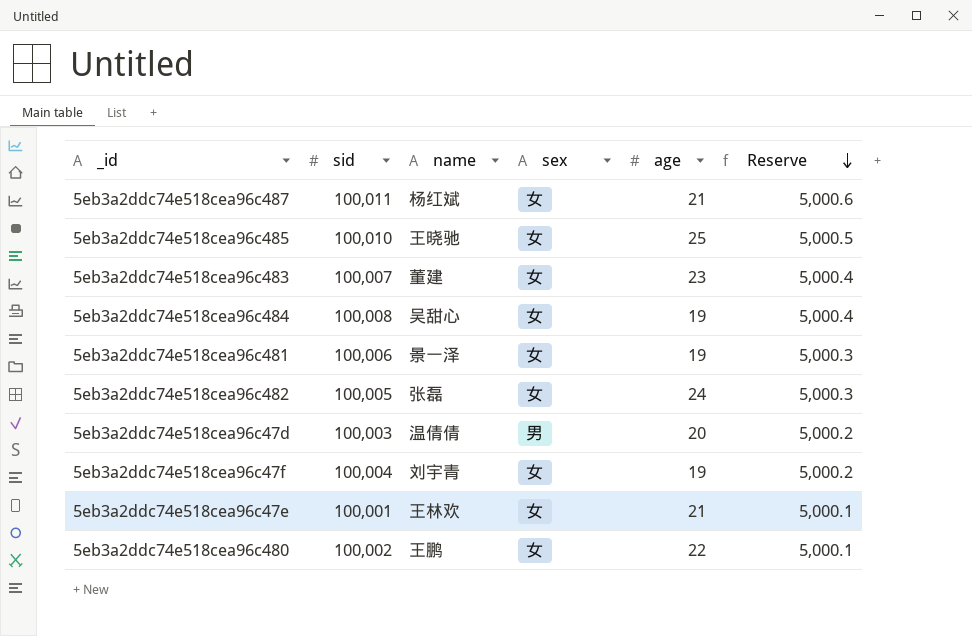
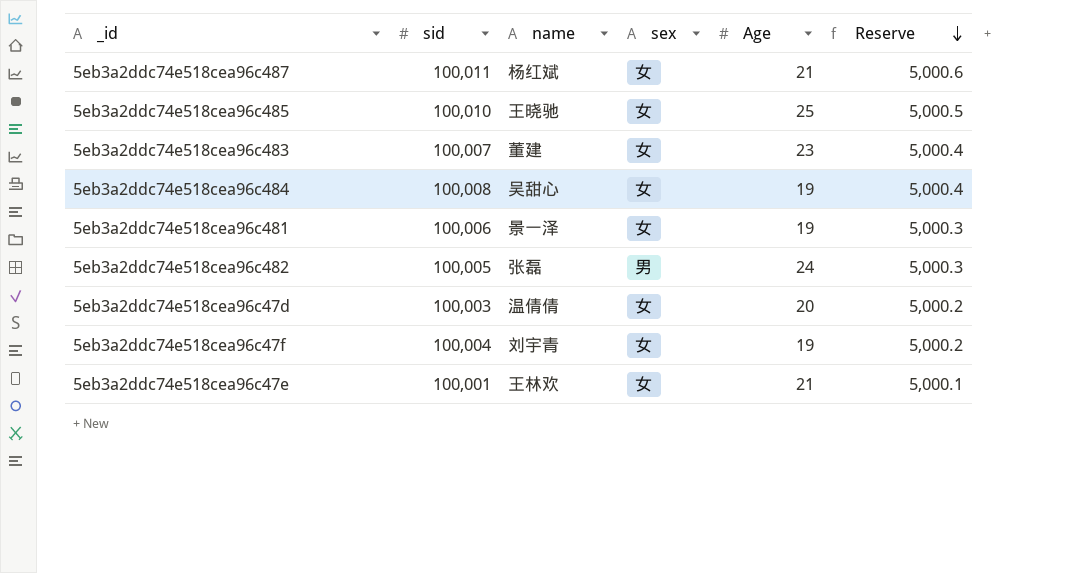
column name: age -> Age
row 5eb3a2ddc74e518cea96c480: 100,002 | 王鹏 | 女 | 22 | 5,000.1 -> none
5eb3a2ddc74e518cea96c482 | sex: 女 -> 男
5eb3a2ddc74e518cea96c47d | sex: 男 -> 女

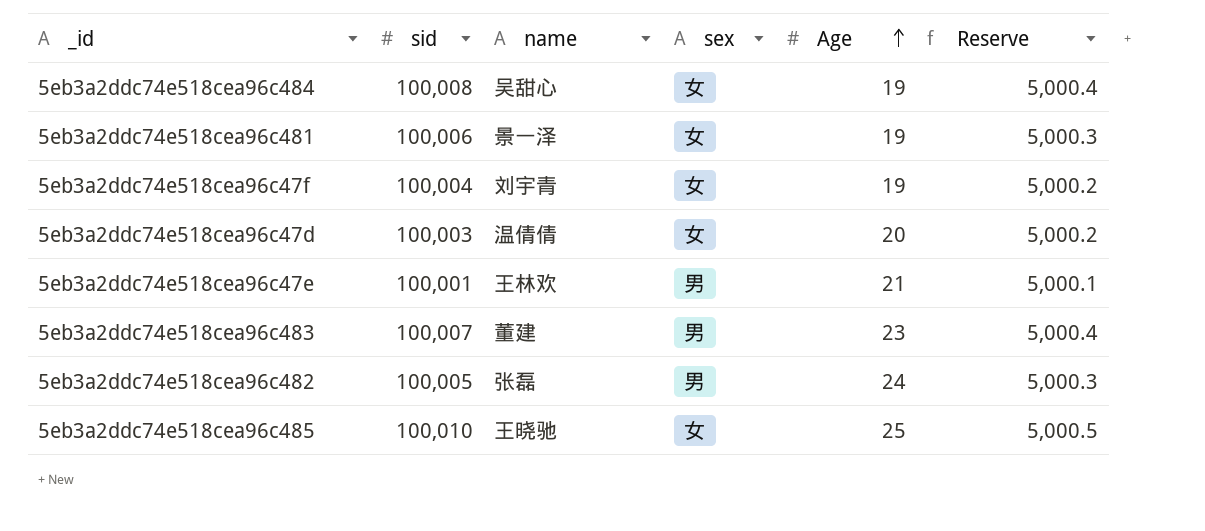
row order: Reserve descending -> Age ascending
row 5eb3a2ddc74e518cea96c487: 100,011 | 杨红斌 | 女 | 21 | 5,000.6 -> none
5eb3a2ddc74e518cea96c47e | sex: 女 -> 男
5eb3a2ddc74e518cea96c483 | sex: 女 -> 男

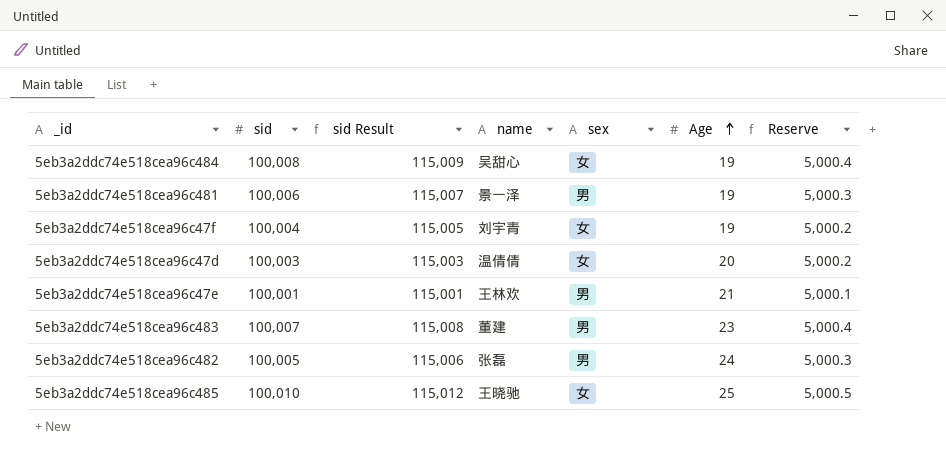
column sid Result | formula: none -> [sid] * 1.15
5eb3a2ddc74e518cea96c481 | sex: 女 -> 男

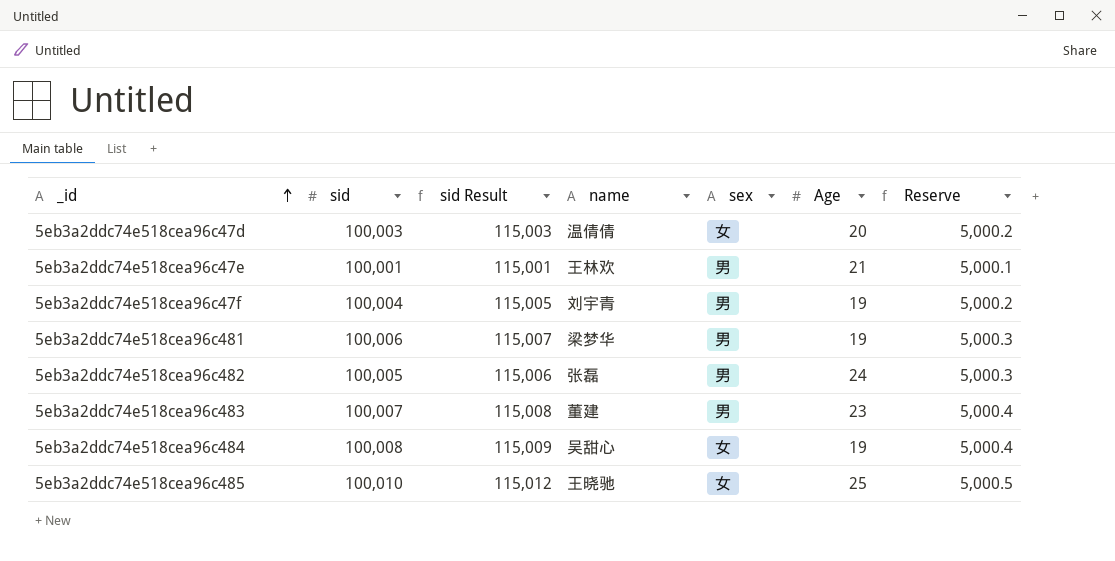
row order: Age ascending -> _id ascending
5eb3a2ddc74e518cea96c47f | sex: 女 -> 男
5eb3a2ddc74e518cea96c481 | name: 景一泽 -> 梁梦华

